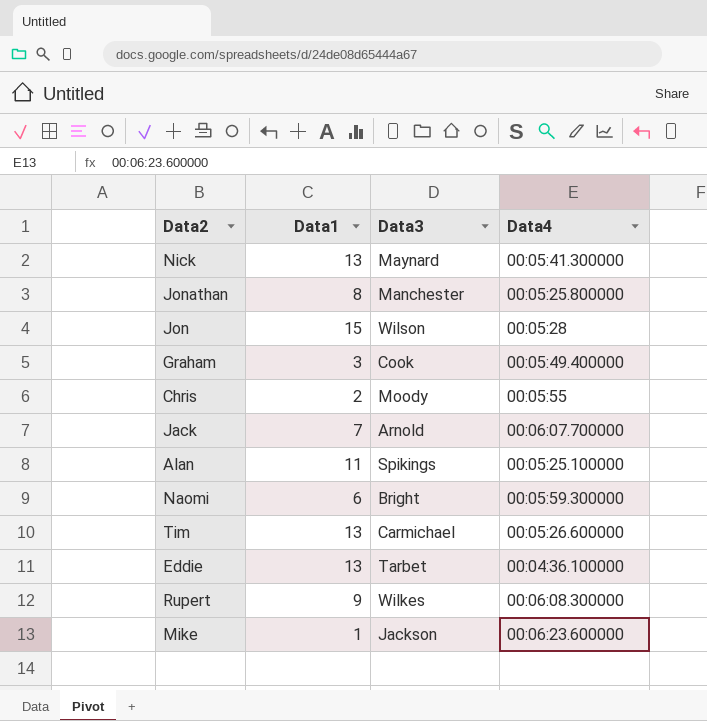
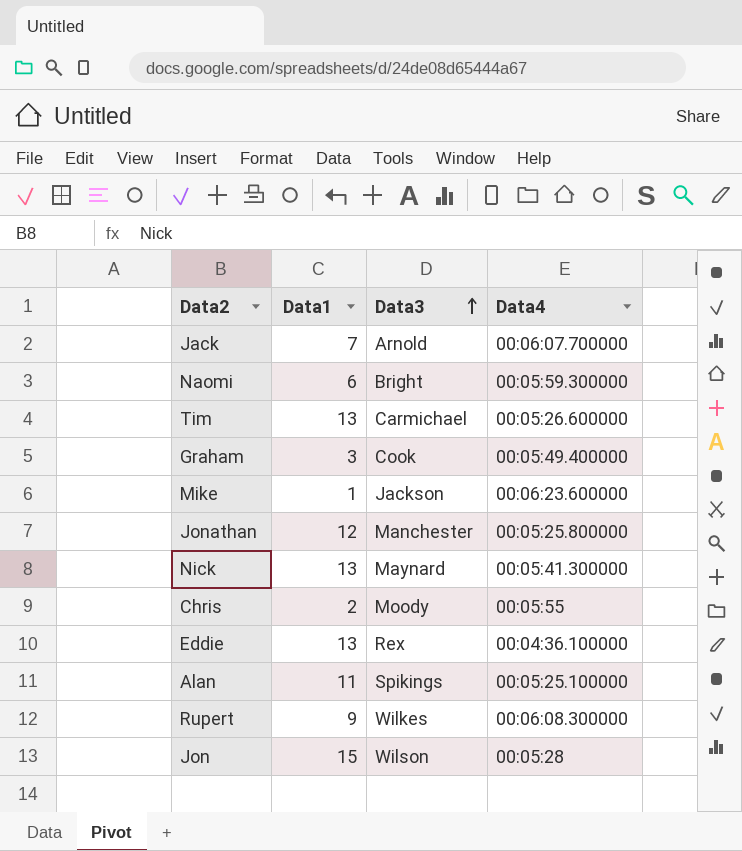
row order: none -> Data3 ascending
Jonathan | Data1: 8 -> 12
Eddie | Data3: Tarbet -> Rex

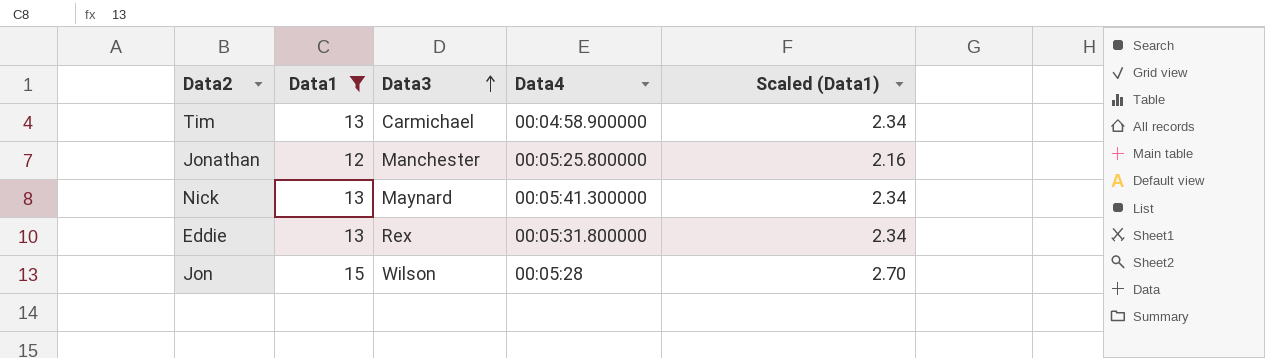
filter: none -> Data1 >= 12
column Scaled (Data1) | formula: none -> [Data1] * 0.18
Tim | Data4: 00:05:26.600000 -> 00:04:58.900000
Eddie | Data4: 00:04:36.100000 -> 00:05:31.800000

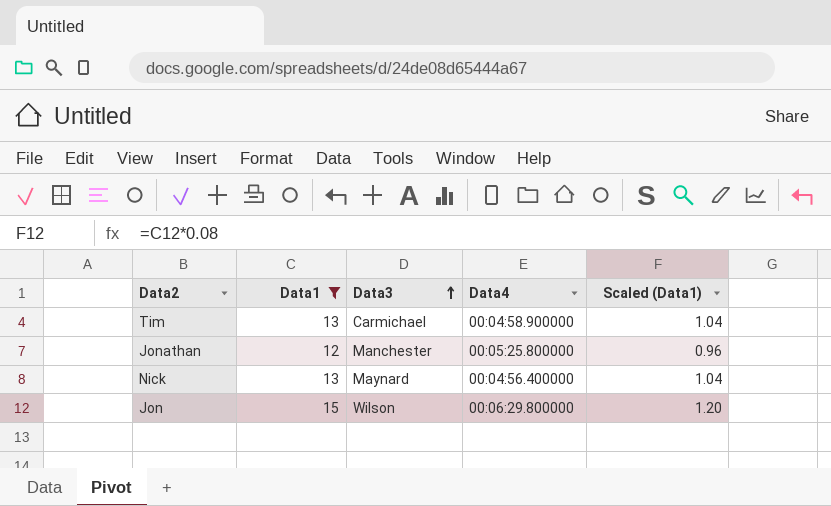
column Scaled (Data1) | formula: [Data1] * 0.18 -> [Data1] * 0.08
row Eddie: 13 | Rex | 00:05:31.800000 | 2.34 -> none
Nick | Data4: 00:05:41.300000 -> 00:04:56.400000
Jon | Data4: 00:05:28 -> 00:06:29.800000

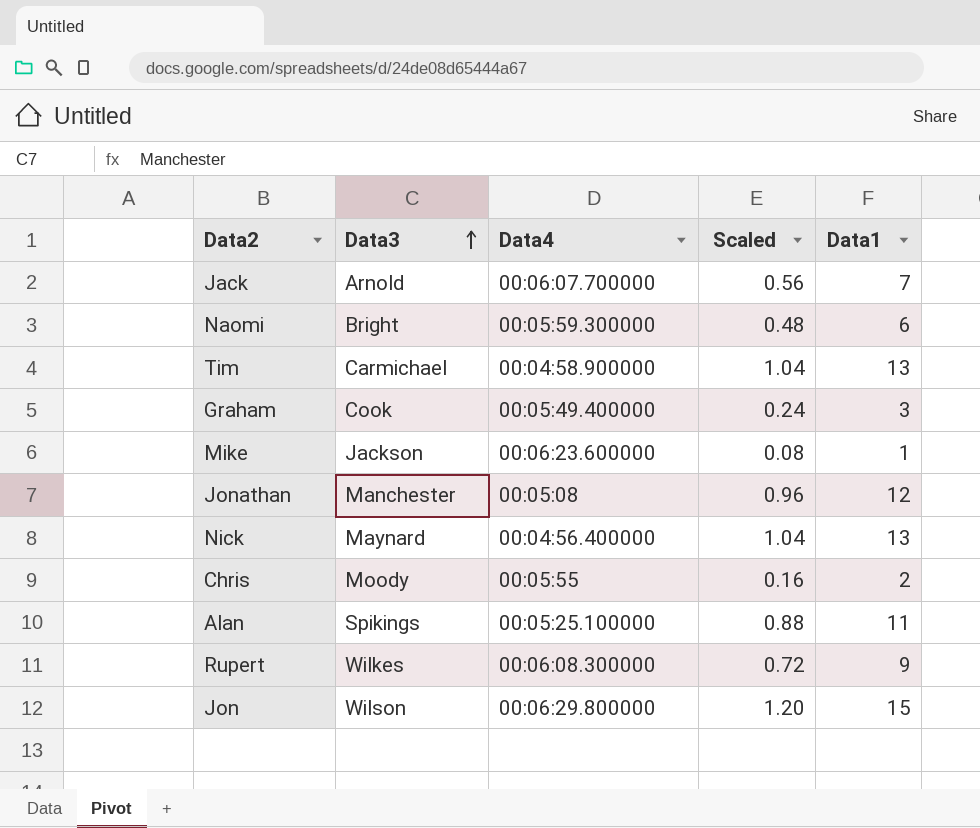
filter: Data1 >= 12 -> none
column name: Scaled (Data1) -> Scaled
column Data1 | position: 2 -> 5
Jonathan | Data4: 00:05:25.800000 -> 00:05:08

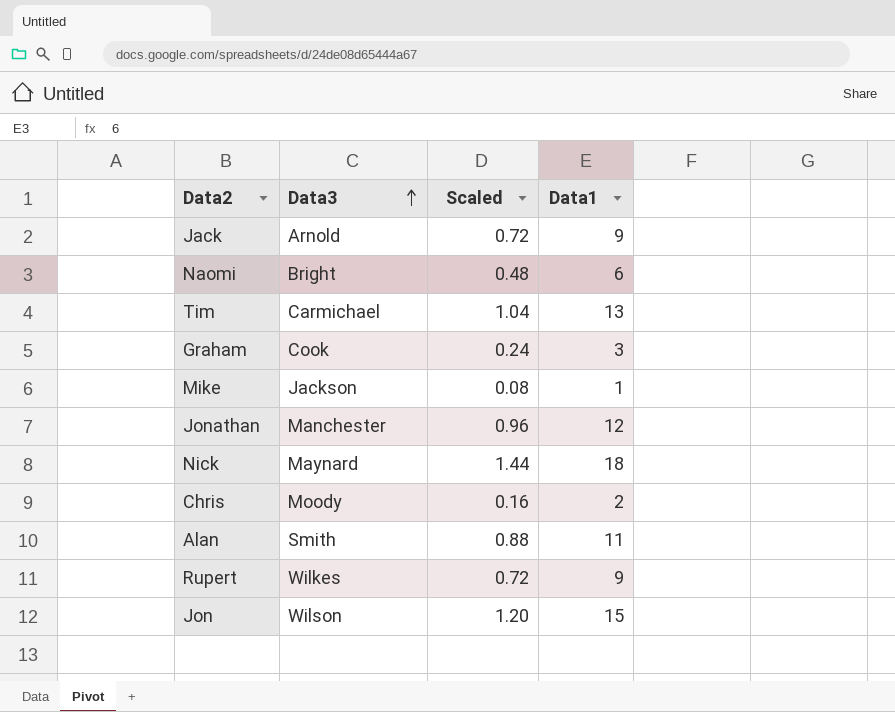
column Data4 | position: 3 -> none
Jack | Scaled: 0.56 -> 0.72
Jack | Data1: 7 -> 9
Nick | Scaled: 1.04 -> 1.44
Nick | Data1: 13 -> 18
Alan | Data3: Spikings -> Smith

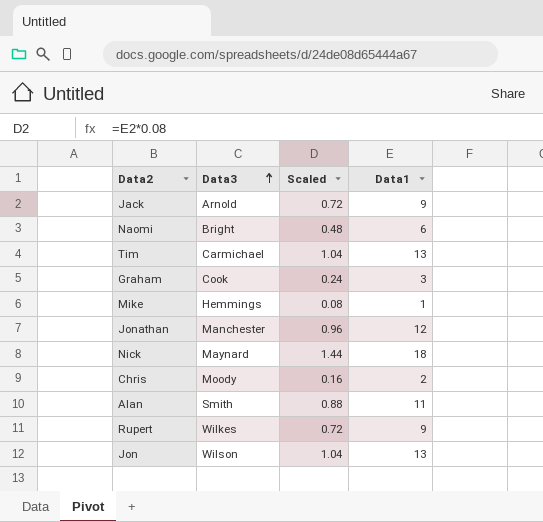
Mike | Data3: Jackson -> Hemmings
Jon | Scaled: 1.20 -> 1.04
Jon | Data1: 15 -> 13

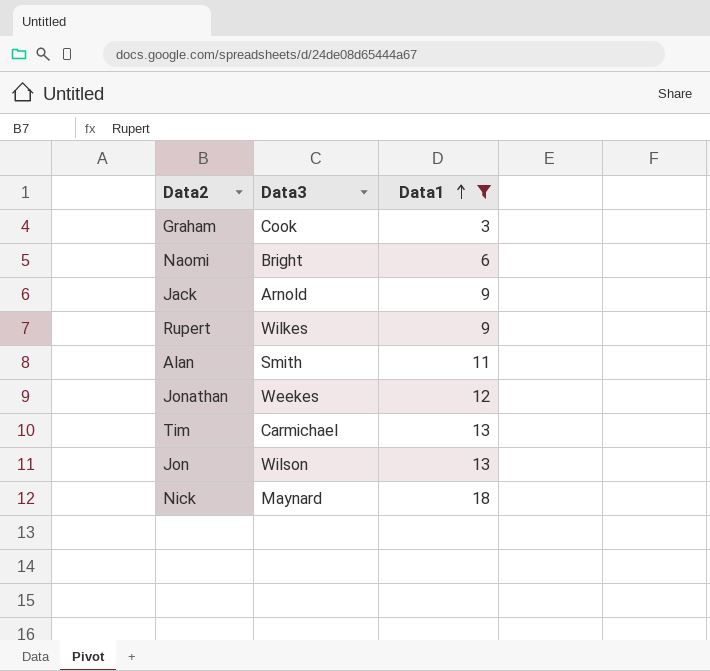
filter: none -> Data1 >= 3
row order: Data3 ascending -> Data1 ascending
column Scaled | formula: [Data1] * 0.08 -> none
Jonathan | Data3: Manchester -> Weekes

